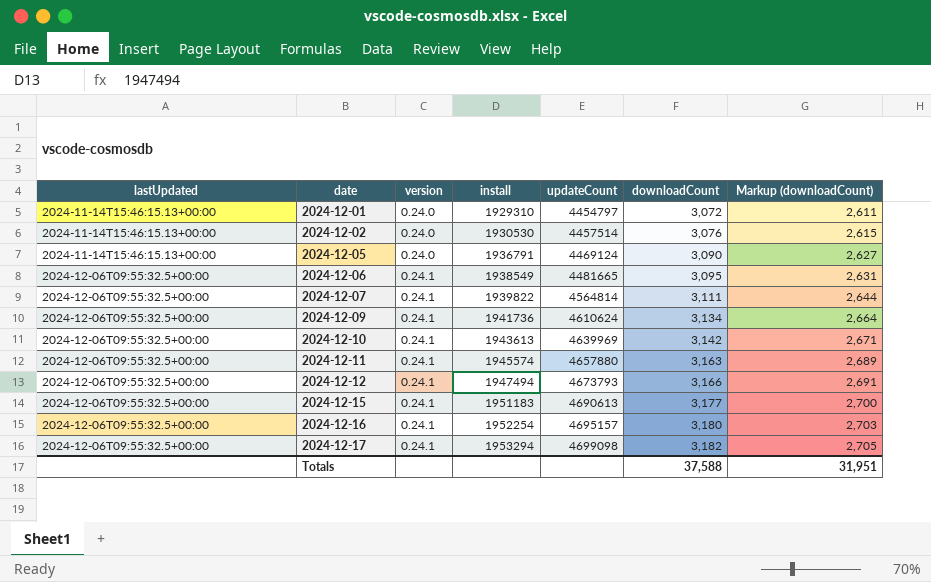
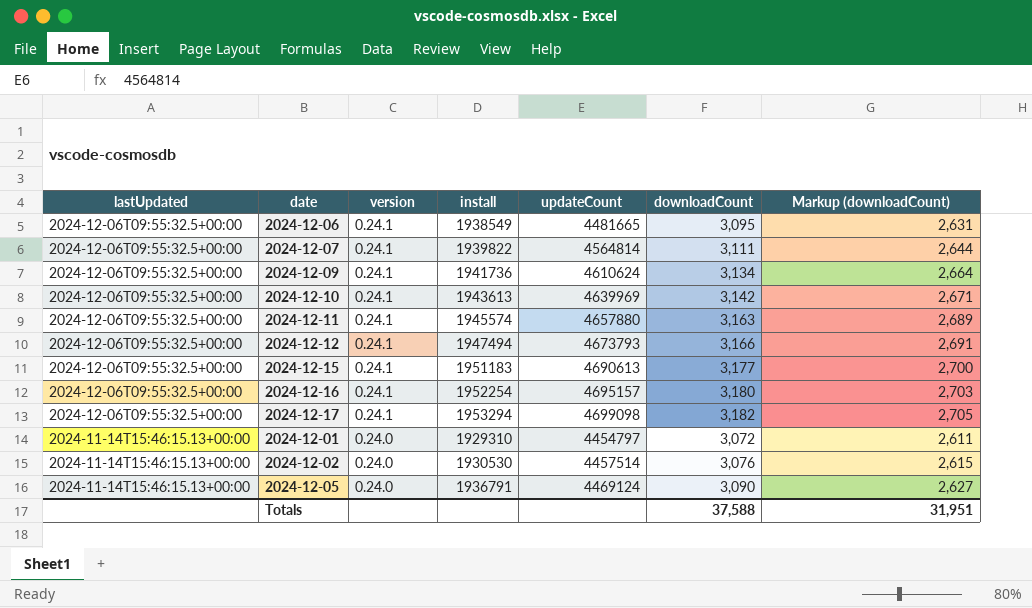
row order: lastUpdated ascending -> lastUpdated descending

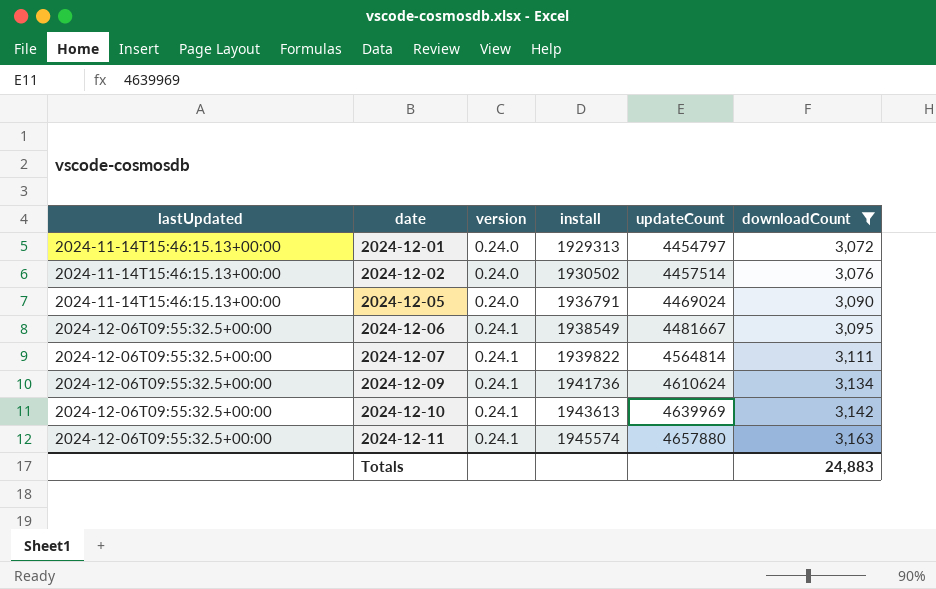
filter: none -> downloadCount <= 3,163
row order: lastUpdated descending -> lastUpdated ascending
column Markup (downloadCount) | formula: [downloadCount] * 0.85 -> none
2024-12-01 | install: 1929310 -> 1929313
2024-12-02 | install: 1930530 -> 1930502
2024-12-05 | updateCount: 4469124 -> 4469024
2024-12-06 | updateCount: 4481665 -> 4481667
Totals | downloadCount: 37,588 -> 24,883

